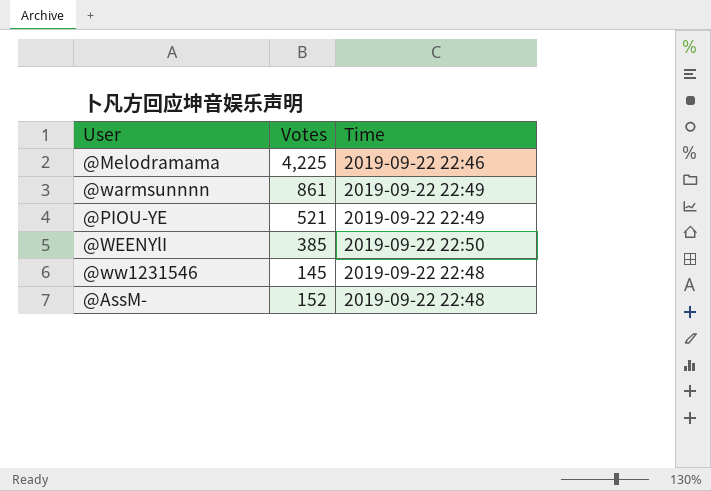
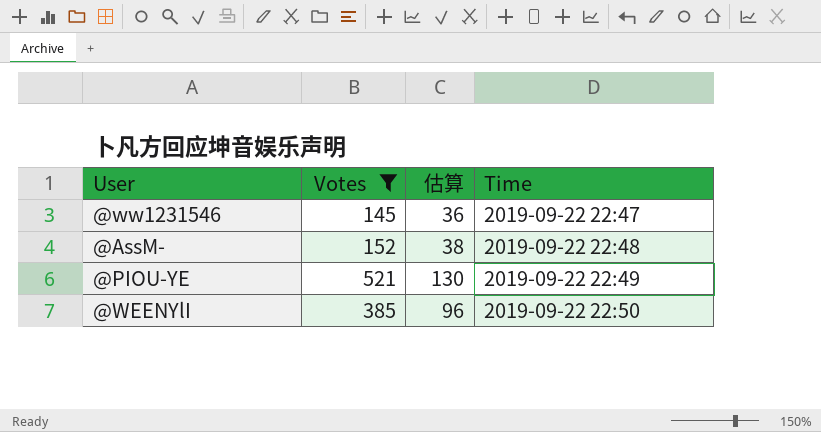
filter: none -> Votes <= 521
row order: none -> Time ascending
column 估算 | formula: none -> [Votes] * 0.25
@ww1231546 | Time: 2019-09-22 22:48 -> 2019-09-22 22:47

